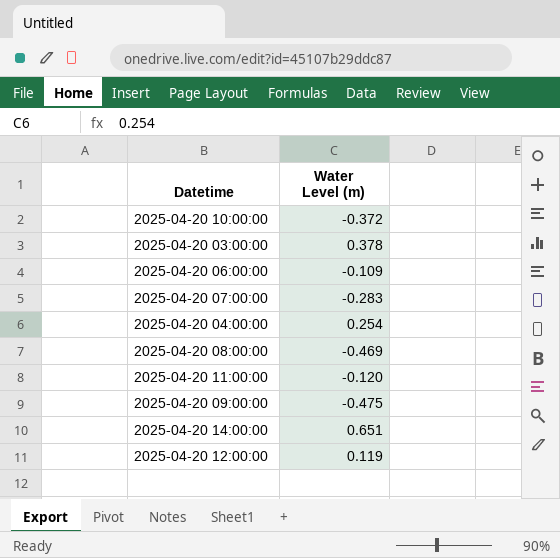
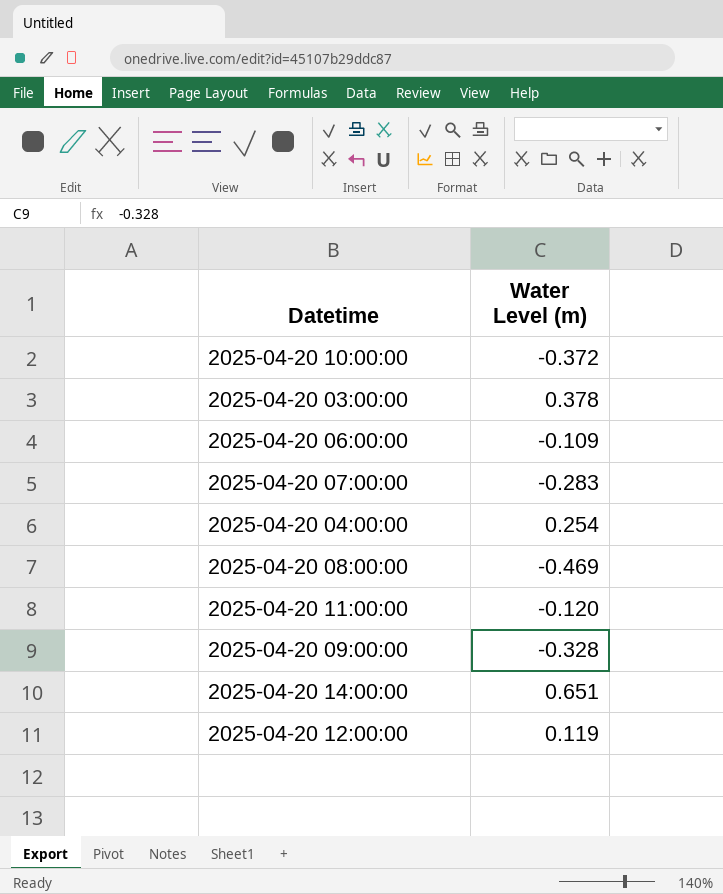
2025-04-20 09:00:00 | Water Level (m): -0.475 -> -0.328

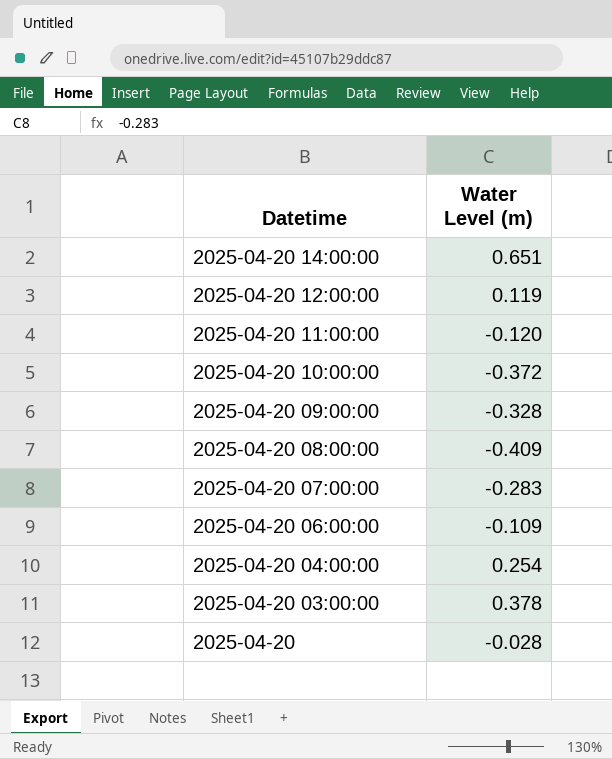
row order: none -> Datetime descending
2025-04-20 08:00:00 | Water Level (m): -0.469 -> -0.409
row 2025-04-20: none -> -0.028

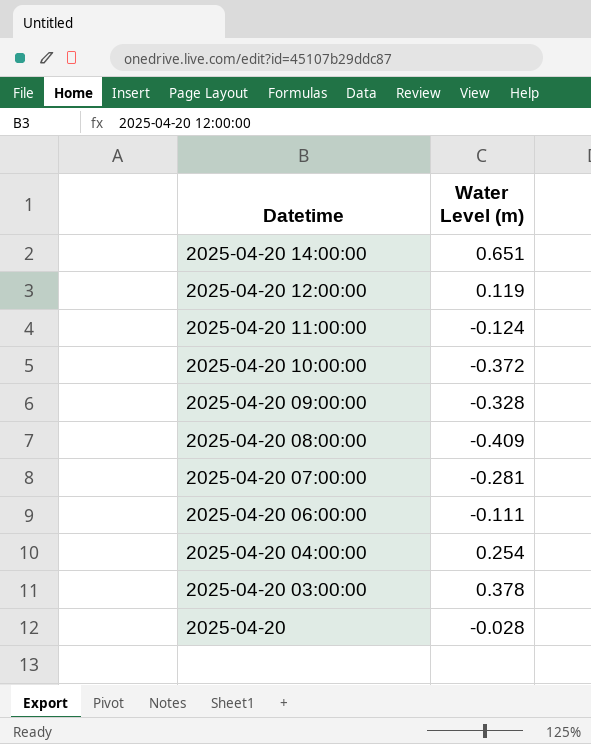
2025-04-20 11:00:00 | Water Level (m): -0.120 -> -0.124
2025-04-20 07:00:00 | Water Level (m): -0.283 -> -0.281
2025-04-20 06:00:00 | Water Level (m): -0.109 -> -0.111

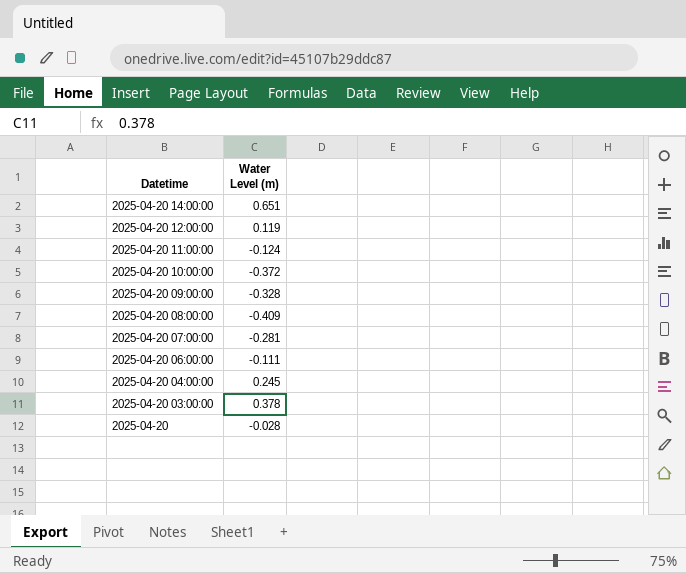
2025-04-20 04:00:00 | Water Level (m): 0.254 -> 0.245

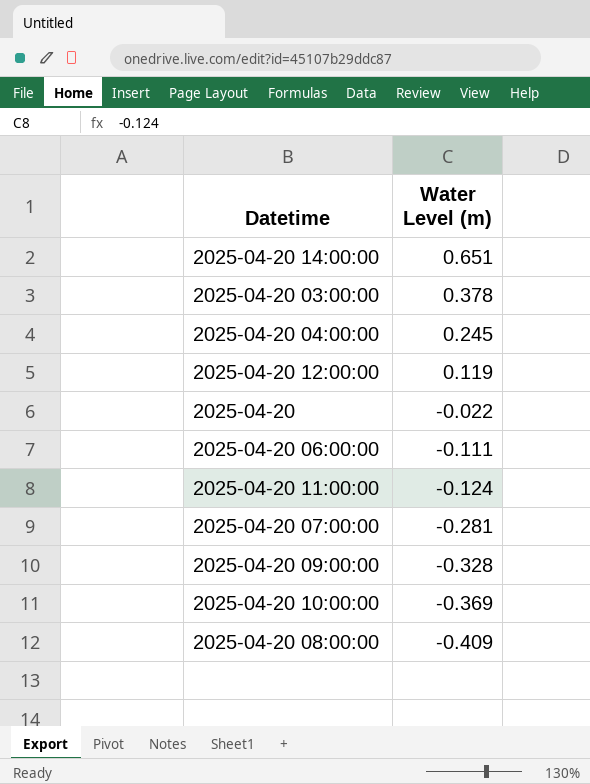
row order: Datetime descending -> Water Level (m) descending
2025-04-20 | Water Level (m): -0.028 -> -0.022
2025-04-20 10:00:00 | Water Level (m): -0.372 -> -0.369

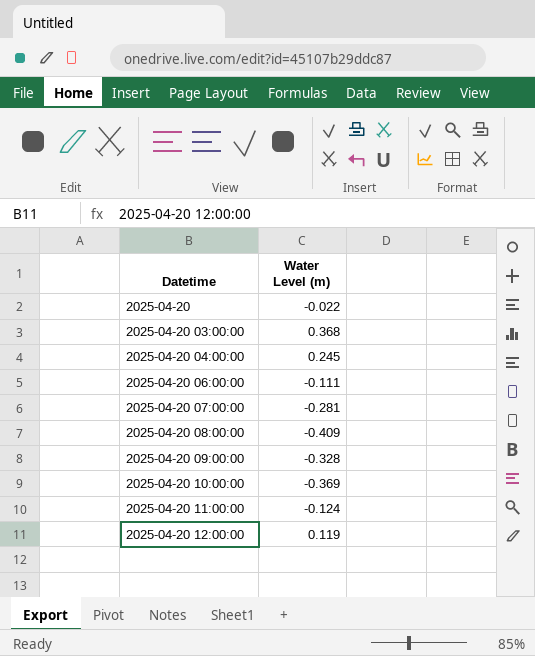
row order: Water Level (m) descending -> Datetime ascending
row 2025-04-20 14:00:00: 0.651 -> none
2025-04-20 03:00:00 | Water Level (m): 0.378 -> 0.368

